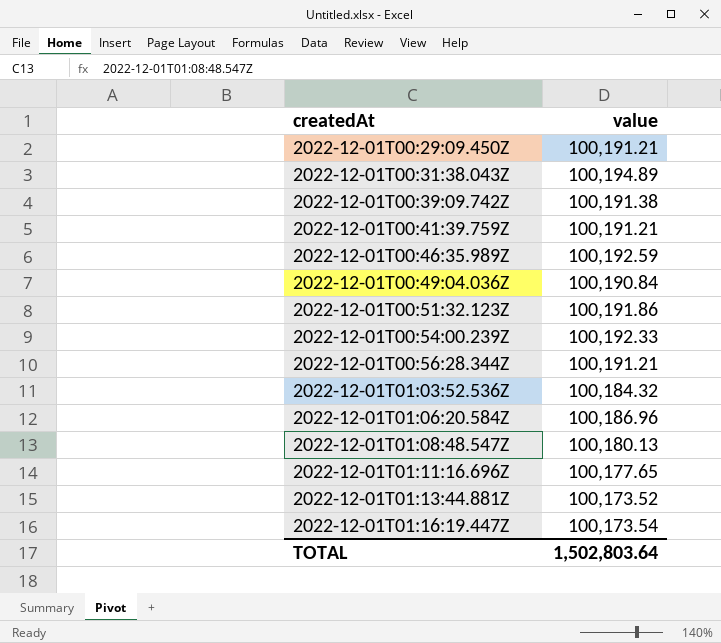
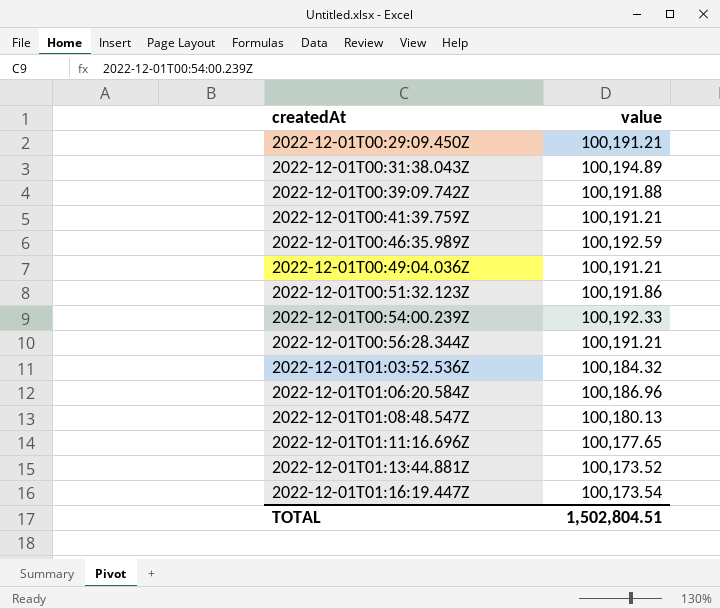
2022-12-01T00:39:09.742Z | value: 100,191.38 -> 100,191.88
2022-12-01T00:49:04.036Z | value: 100,190.84 -> 100,191.21
TOTAL | value: 1,502,803.64 -> 1,502,804.51

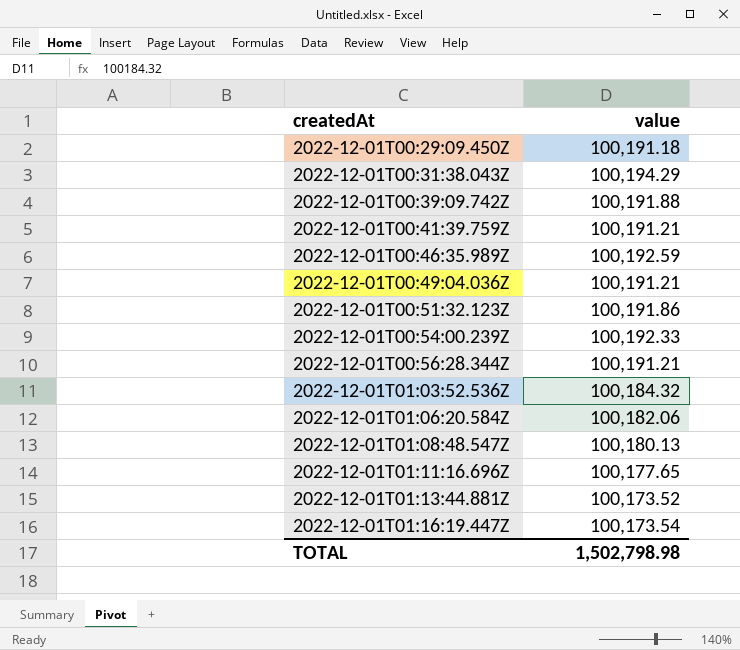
2022-12-01T00:29:09.450Z | value: 100,191.21 -> 100,191.18
2022-12-01T00:31:38.043Z | value: 100,194.89 -> 100,194.29
2022-12-01T01:06:20.584Z | value: 100,186.96 -> 100,182.06
TOTAL | value: 1,502,804.51 -> 1,502,798.98

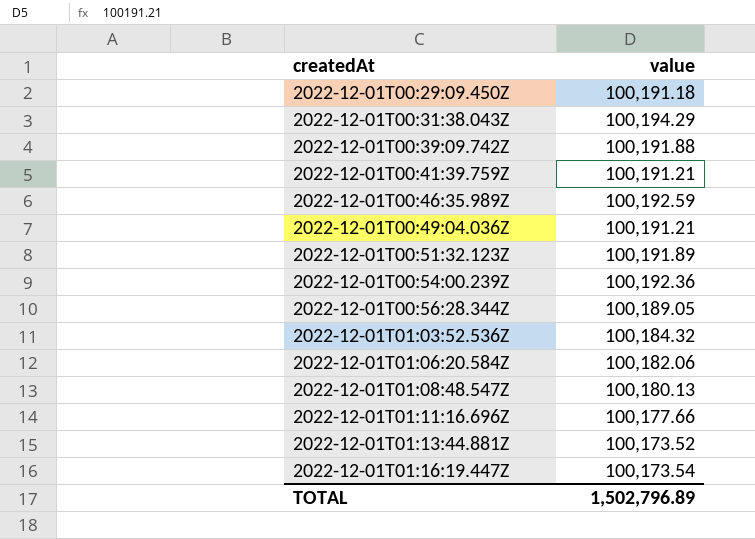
2022-12-01T00:51:32.123Z | value: 100,191.86 -> 100,191.89
2022-12-01T00:54:00.239Z | value: 100,192.33 -> 100,192.36
2022-12-01T00:56:28.344Z | value: 100,191.21 -> 100,189.05
2022-12-01T01:11:16.696Z | value: 100,177.65 -> 100,177.66
TOTAL | value: 1,502,798.98 -> 1,502,796.89

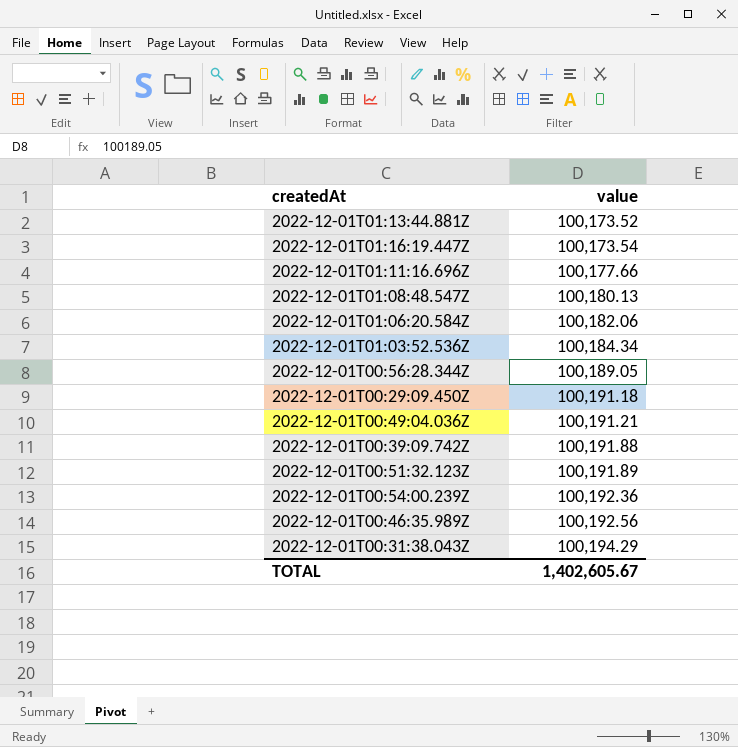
row order: createdAt ascending -> value ascending
row 2022-12-01T00:41:39.759Z: 100,191.21 -> none
2022-12-01T01:03:52.536Z | value: 100,184.32 -> 100,184.34
2022-12-01T00:46:35.989Z | value: 100,192.59 -> 100,192.56
TOTAL | value: 1,502,796.89 -> 1,402,605.67

